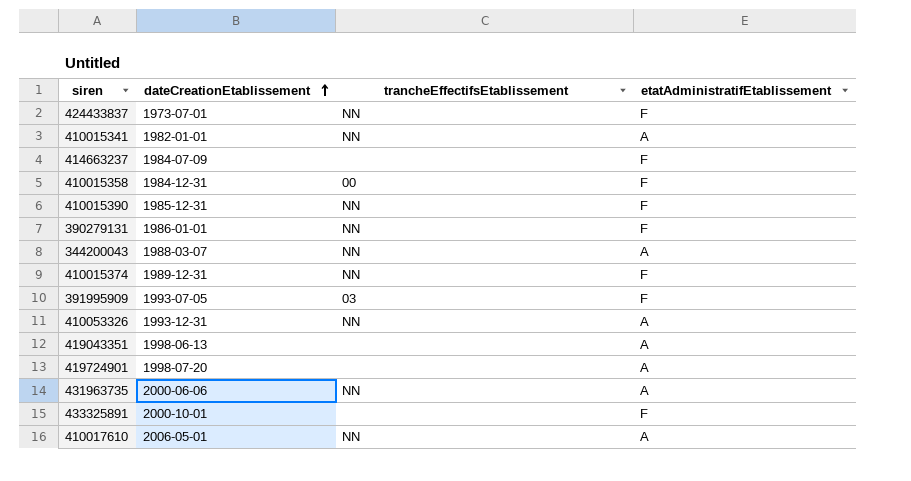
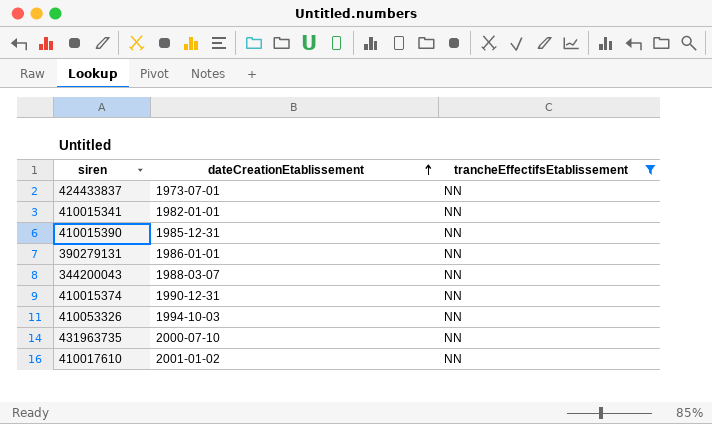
filter: none -> trancheEffectifsEtablissement = NN
column etatAdministratifEtablissement | position: 4 -> none
410015374 | dateCreationEtablissement: 1989-12-31 -> 1990-12-31
410053326 | dateCreationEtablissement: 1993-12-31 -> 1994-10-03
431963735 | dateCreationEtablissement: 2000-06-06 -> 2000-07-10
410017610 | dateCreationEtablissement: 2006-05-01 -> 2001-01-02

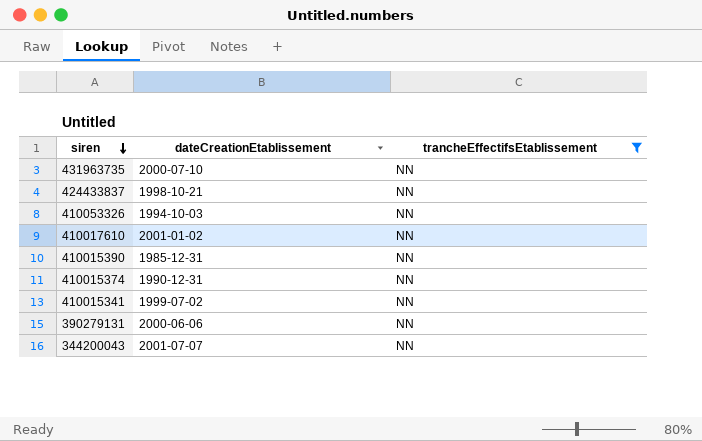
row order: dateCreationEtablissement ascending -> siren descending
424433837 | dateCreationEtablissement: 1973-07-01 -> 1998-10-21
410015341 | dateCreationEtablissement: 1982-01-01 -> 1999-07-02
390279131 | dateCreationEtablissement: 1986-01-01 -> 2000-06-06
344200043 | dateCreationEtablissement: 1988-03-07 -> 2001-07-07

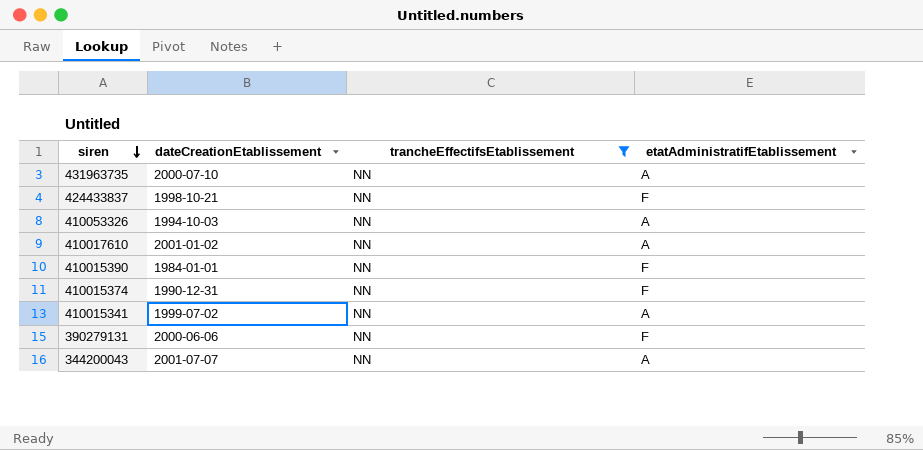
column etatAdministratifEtablissement | position: none -> 4
410015390 | dateCreationEtablissement: 1985-12-31 -> 1984-01-01

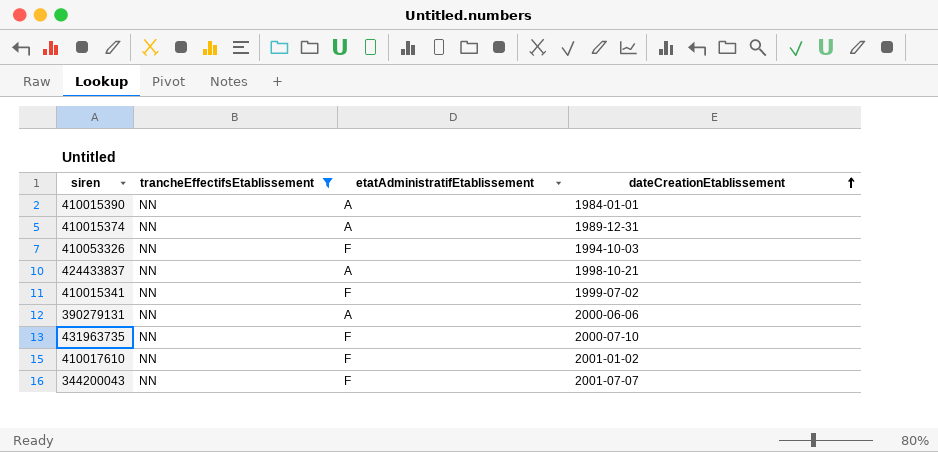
row order: siren descending -> dateCreationEtablissement ascending
column dateCreationEtablissement | position: 2 -> 4
410015390 | etatAdministratifEtablissement: F -> A
410015374 | etatAdministratifEtablissement: F -> A
410015374 | dateCreationEtablissement: 1990-12-31 -> 1989-12-31
410053326 | etatAdministratifEtablissement: A -> F
424433837 | etatAdministratifEtablissement: F -> A
410015341 | etatAdministratifEtablissement: A -> F
390279131 | etatAdministratifEtablissement: F -> A
431963735 | etatAdministratifEtablissement: A -> F
410017610 | etatAdministratifEtablissement: A -> F
344200043 | etatAdministratifEtablissement: A -> F

